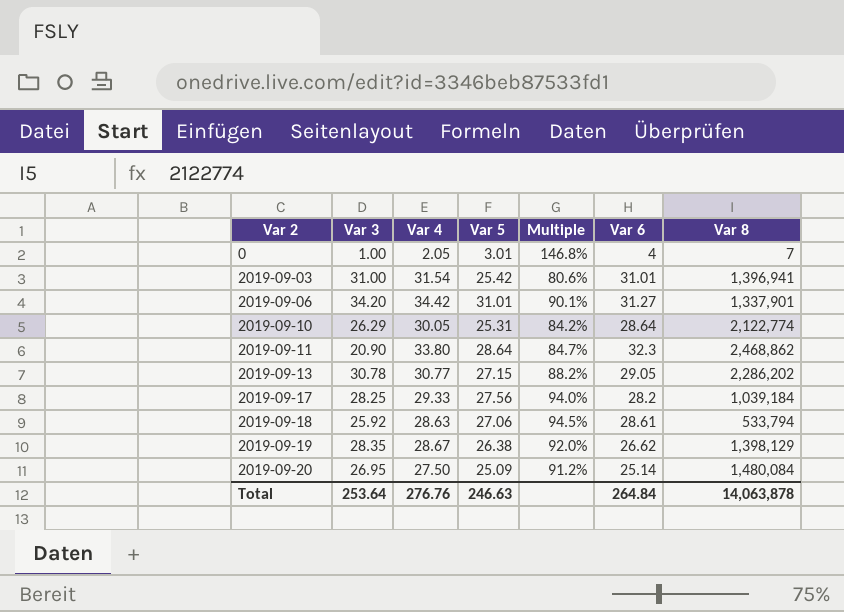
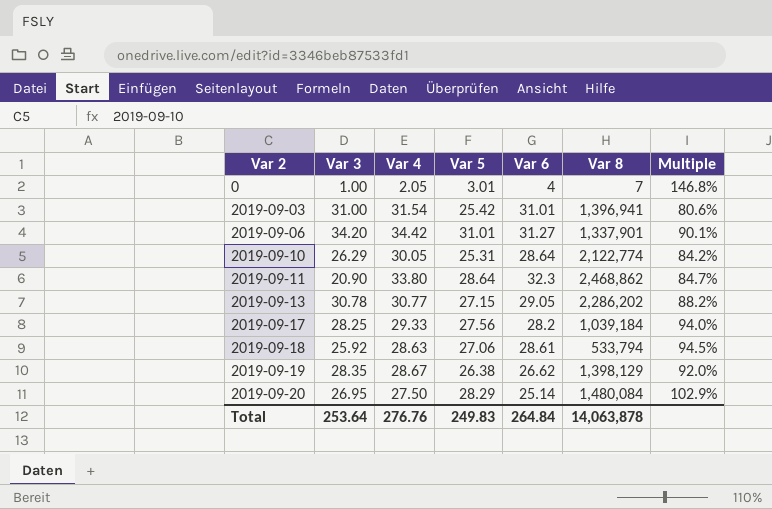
column Multiple | position: 5 -> 7
2019-09-20 | Var 5: 25.09 -> 28.29
2019-09-20 | Multiple: 91.2% -> 102.9%
Total | Var 5: 246.63 -> 249.83

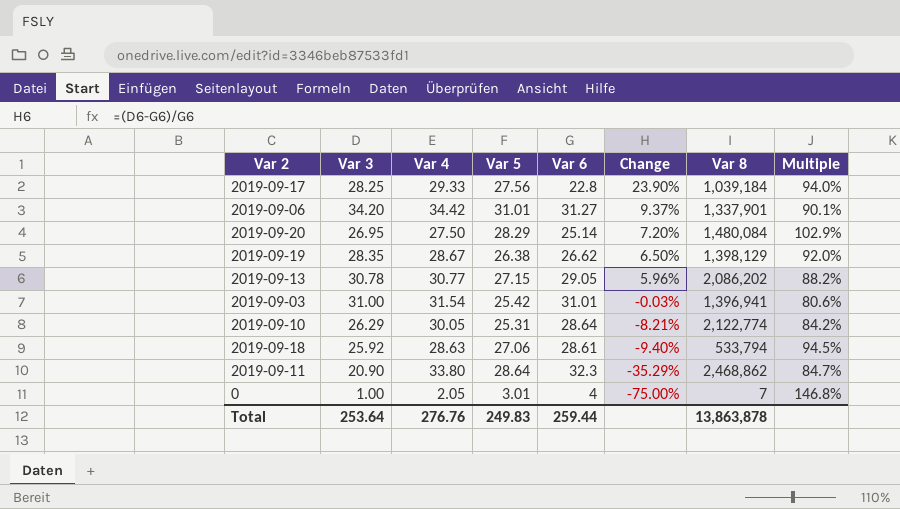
row order: Var 2 ascending -> Change descending
column Change | formula: none -> ([Var 3] - [Var 6]) / [Var 6]
2019-09-17 | Var 6: 28.2 -> 22.8
2019-09-13 | Var 8: 2,286,202 -> 2,086,202
Total | Var 6: 264.84 -> 259.44
Total | Var 8: 14,063,878 -> 13,863,878

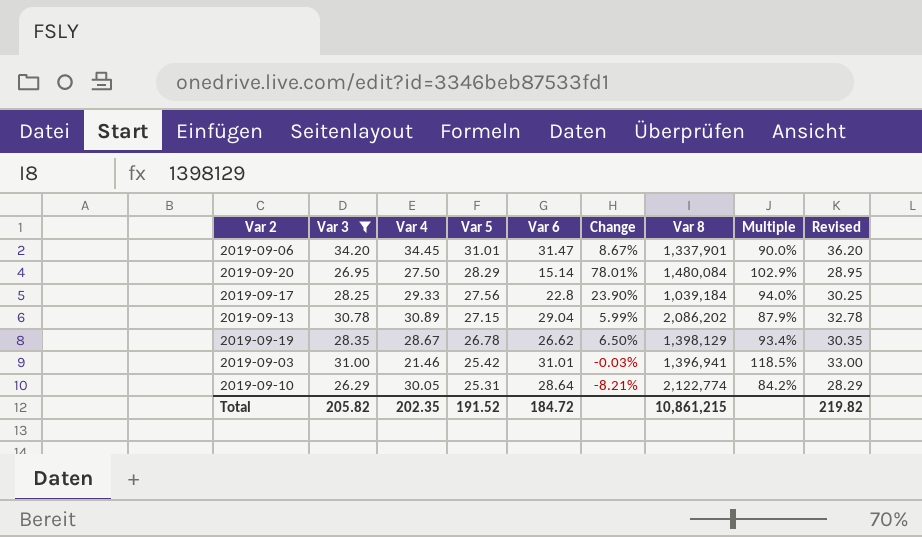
filter: none -> Var 3 >= 26.29
row order: Change descending -> Var 5 descending
column Revised | formula: none -> [Var 3] + 2
2019-09-06 | Var 4: 34.42 -> 34.45
2019-09-06 | Var 6: 31.27 -> 31.47
2019-09-06 | Change: 9.37% -> 8.67%
2019-09-06 | Multiple: 90.1% -> 90.0%
2019-09-20 | Var 6: 25.14 -> 15.14
2019-09-20 | Change: 7.20% -> 78.01%
2019-09-13 | Var 4: 30.77 -> 30.89
2019-09-13 | Var 6: 29.05 -> 29.04
2019-09-13 | Change: 5.96% -> 5.99%
2019-09-13 | Multiple: 88.2% -> 87.9%
2019-09-19 | Var 5: 26.38 -> 26.78
2019-09-19 | Multiple: 92.0% -> 93.4%
2019-09-03 | Var 4: 31.54 -> 21.46
2019-09-03 | Multiple: 80.6% -> 118.5%
Total | Var 3: 253.64 -> 205.82
Total | Var 4: 276.76 -> 202.35
Total | Var 5: 249.83 -> 191.52
Total | Var 6: 259.44 -> 184.72
Total | Var 8: 13,863,878 -> 10,861,215

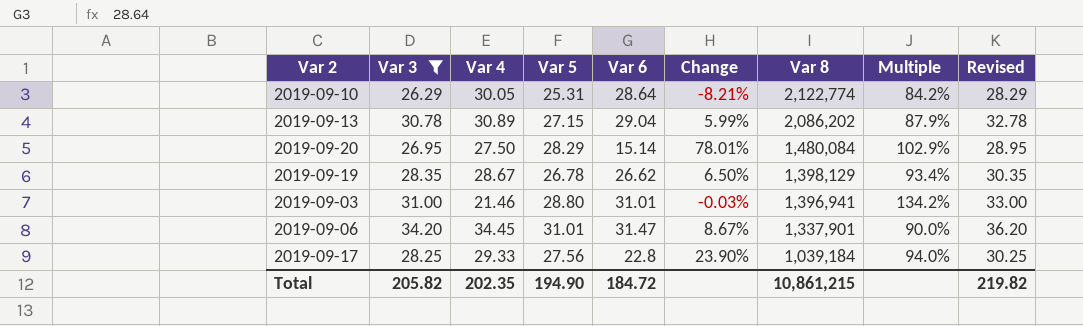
row order: Var 5 descending -> Var 8 descending
2019-09-03 | Var 5: 25.42 -> 28.80
2019-09-03 | Multiple: 118.5% -> 134.2%
Total | Var 5: 191.52 -> 194.90

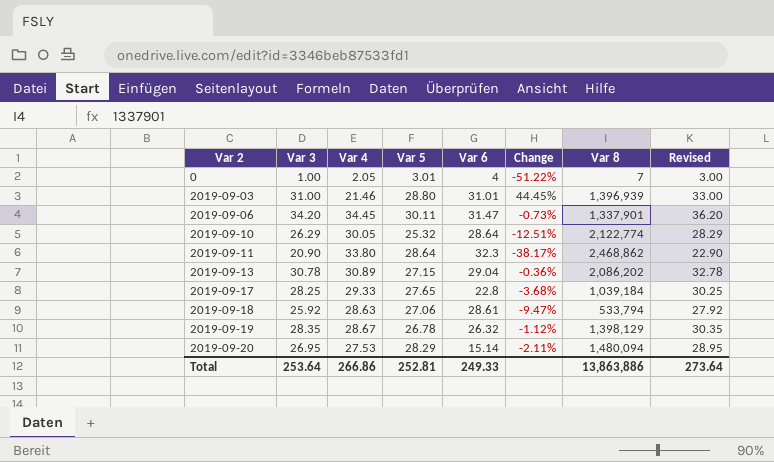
filter: Var 3 >= 26.29 -> none
row order: Var 8 descending -> Var 2 ascending
column Multiple | formula: [Var 5] / [Var 4] -> none
column Change | formula: ([Var 3] - [Var 6]) / [Var 6] -> ([Var 3] - [Var 4]) / [Var 4]
2019-09-03 | Var 8: 1,396,941 -> 1,396,939
2019-09-06 | Var 5: 31.01 -> 30.11
2019-09-10 | Var 5: 25.31 -> 25.32
2019-09-17 | Var 5: 27.56 -> 27.65
2019-09-19 | Var 6: 26.62 -> 26.32
2019-09-20 | Var 4: 27.50 -> 27.53
2019-09-20 | Var 8: 1,480,084 -> 1,480,094
Total | Var 3: 205.82 -> 253.64
Total | Var 4: 202.35 -> 266.86
Total | Var 5: 194.90 -> 252.81
Total | Var 6: 184.72 -> 249.33
Total | Var 8: 10,861,215 -> 13,863,886
Total | Revised: 219.82 -> 273.64

